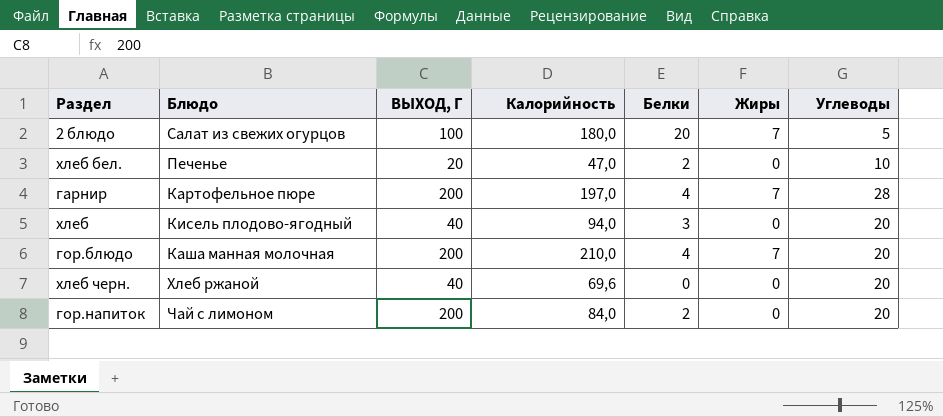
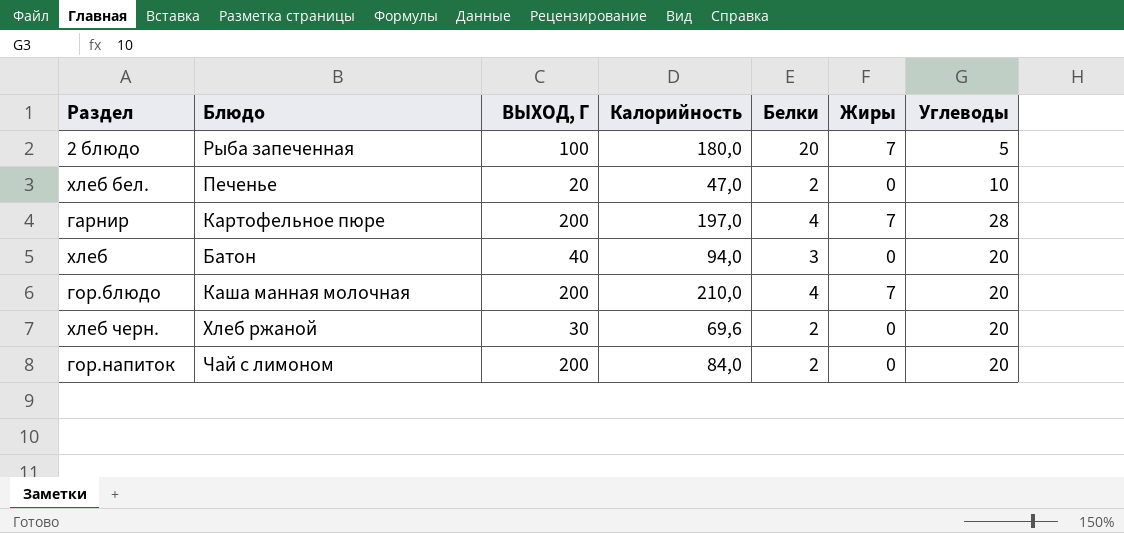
2 блюдо | Блюдо: Салат из свежих огурцов -> Рыба запеченная
хлеб | Блюдо: Кисель плодово-ягодный -> Батон
хлеб черн. | ВЫХОД, Г: 40 -> 30
хлеб черн. | Белки: 0 -> 2

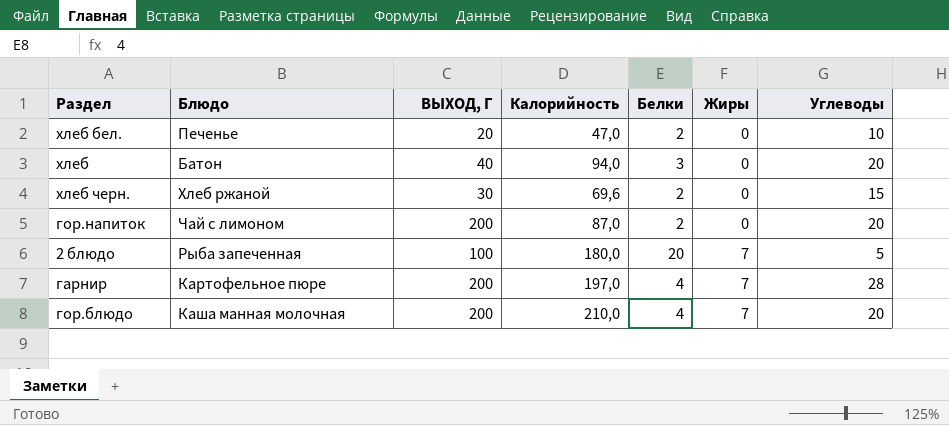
row order: none -> Жиры ascending
хлеб черн. | Углеводы: 20 -> 15
гор.напиток | Калорийность: 84,0 -> 87,0

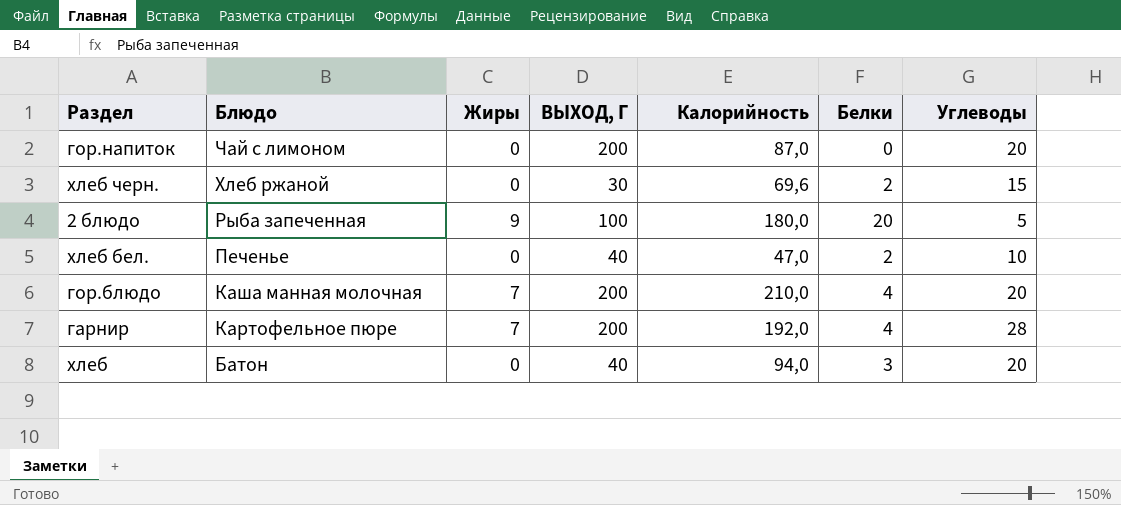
row order: Жиры ascending -> Блюдо descending
column Жиры | position: 6 -> 3
гор.напиток | Белки: 2 -> 0
2 блюдо | Жиры: 7 -> 9
хлеб бел. | ВЫХОД, Г: 20 -> 40
гарнир | Калорийность: 197,0 -> 192,0

